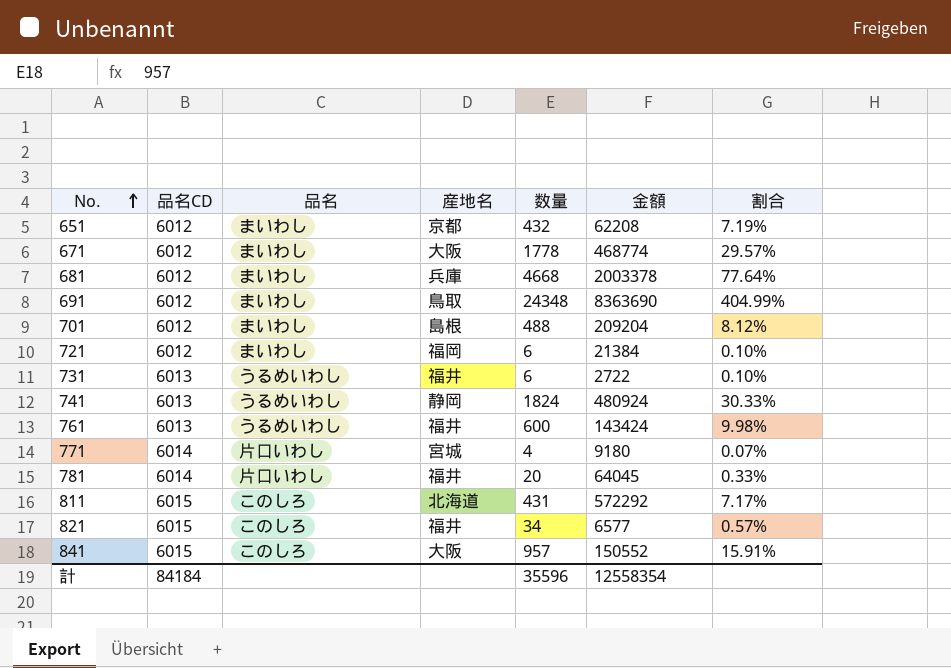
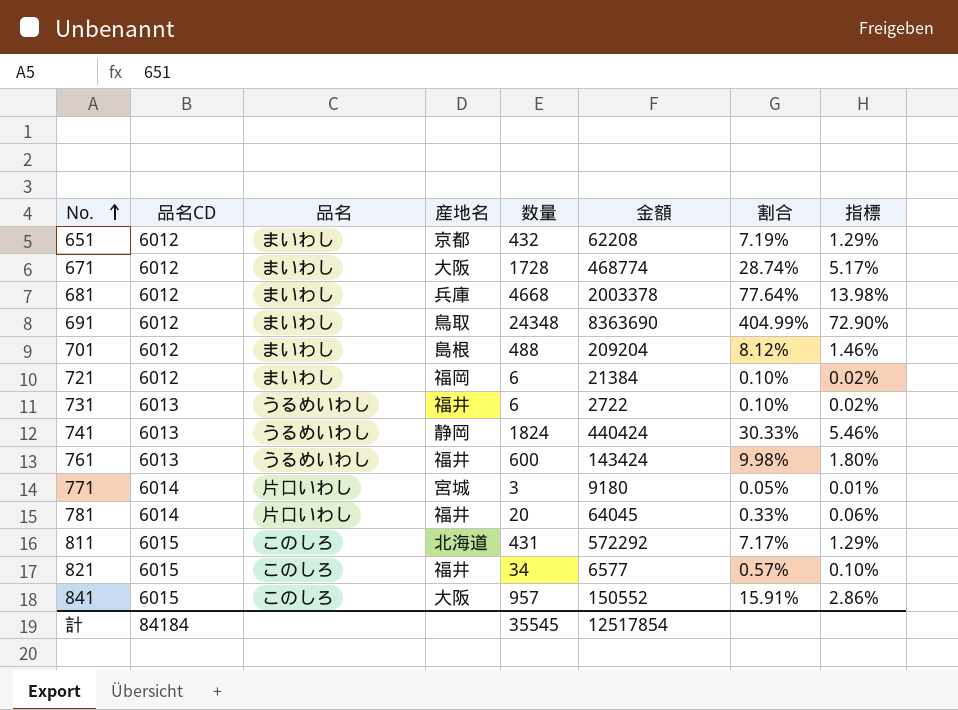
column 指標 | formula: none -> [割合] * 0.18
671 | 数量: 1778 -> 1728
671 | 割合: 29.57% -> 28.74%
741 | 金額: 480924 -> 440424
771 | 数量: 4 -> 3
771 | 割合: 0.07% -> 0.05%
計 | 数量: 35596 -> 35545
計 | 金額: 12558354 -> 12517854

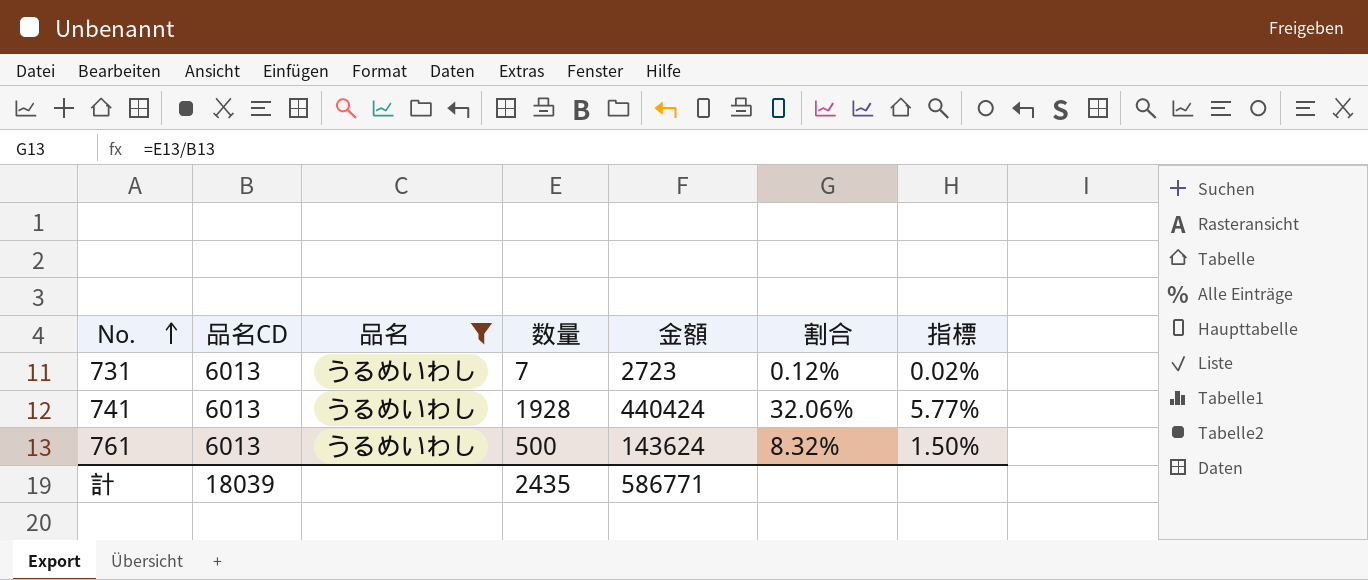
filter: none -> 品名 = うるめいわし
column 産地名 | position: 4 -> none
731 | 数量: 6 -> 7
731 | 金額: 2722 -> 2723
731 | 割合: 0.10% -> 0.12%
741 | 数量: 1824 -> 1928
741 | 割合: 30.33% -> 32.06%
741 | 指標: 5.46% -> 5.77%
761 | 数量: 600 -> 500
761 | 金額: 143424 -> 143624
761 | 割合: 9.98% -> 8.32%
761 | 指標: 1.80% -> 1.50%
計 | 品名CD: 84184 -> 18039
計 | 数量: 35545 -> 2435
計 | 金額: 12517854 -> 586771

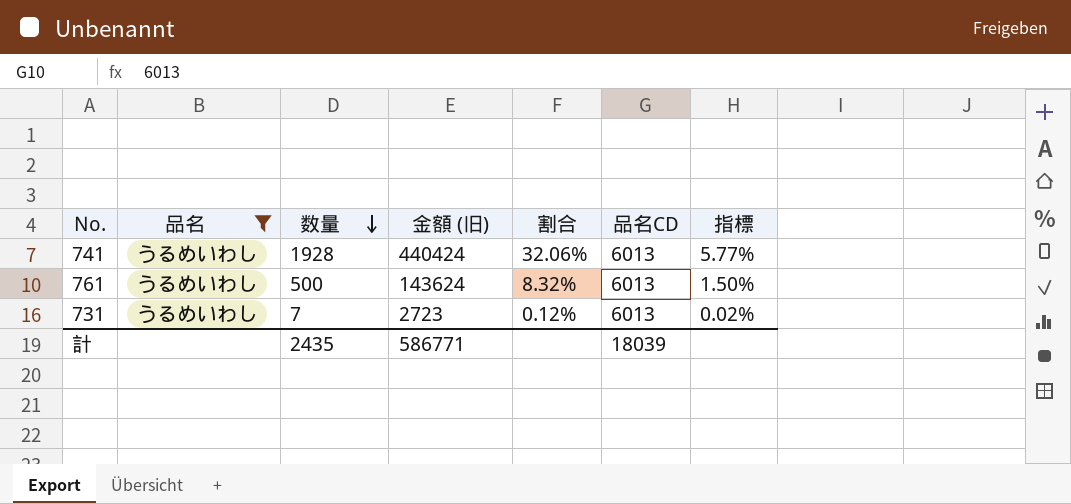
row order: No. ascending -> 数量 descending
column name: 金額 -> 金額 (旧)
column 品名CD | position: 2 -> 6

